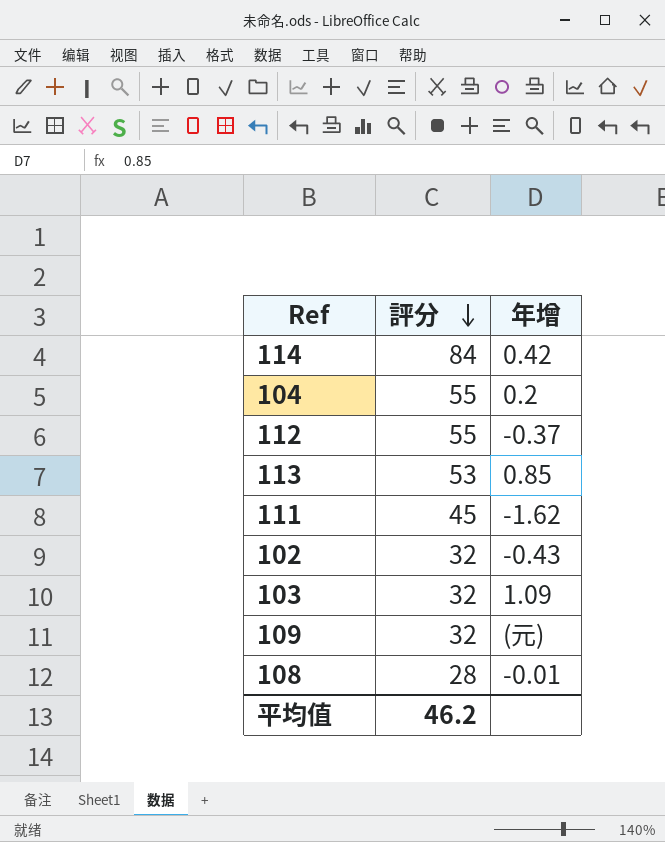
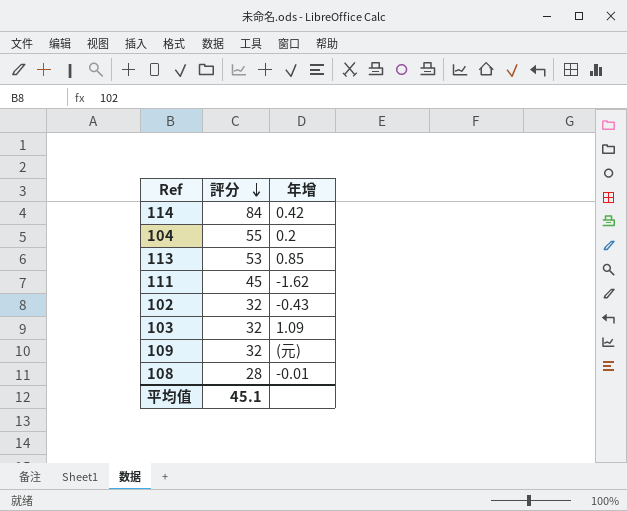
row 112: 55 | -0.37 -> none
平均值 | 評分: 46.2 -> 45.1

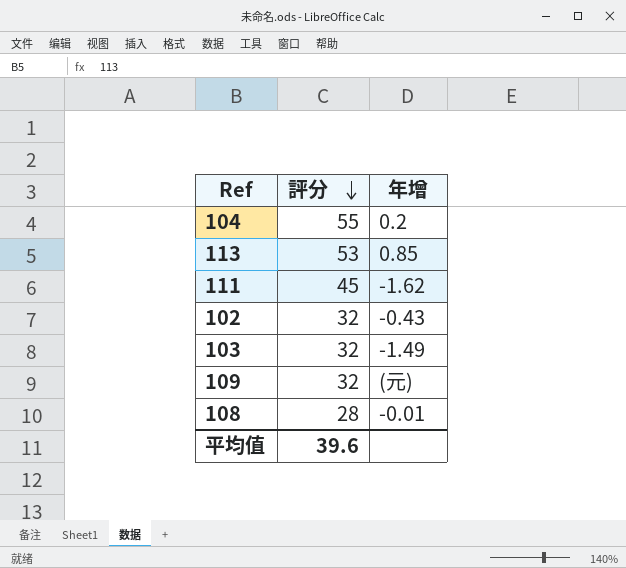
row 114: 84 | 0.42 -> none
103 | 年增: 1.09 -> -1.49
平均值 | 評分: 45.1 -> 39.6

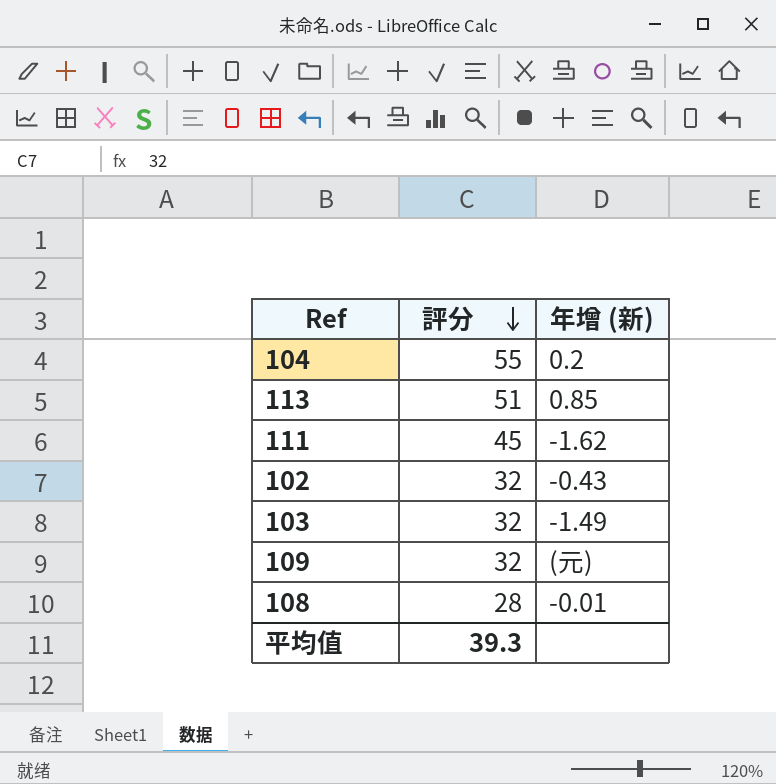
column name: 年增 -> 年增 (新)
113 | 評分: 53 -> 51
平均值 | 評分: 39.6 -> 39.3

